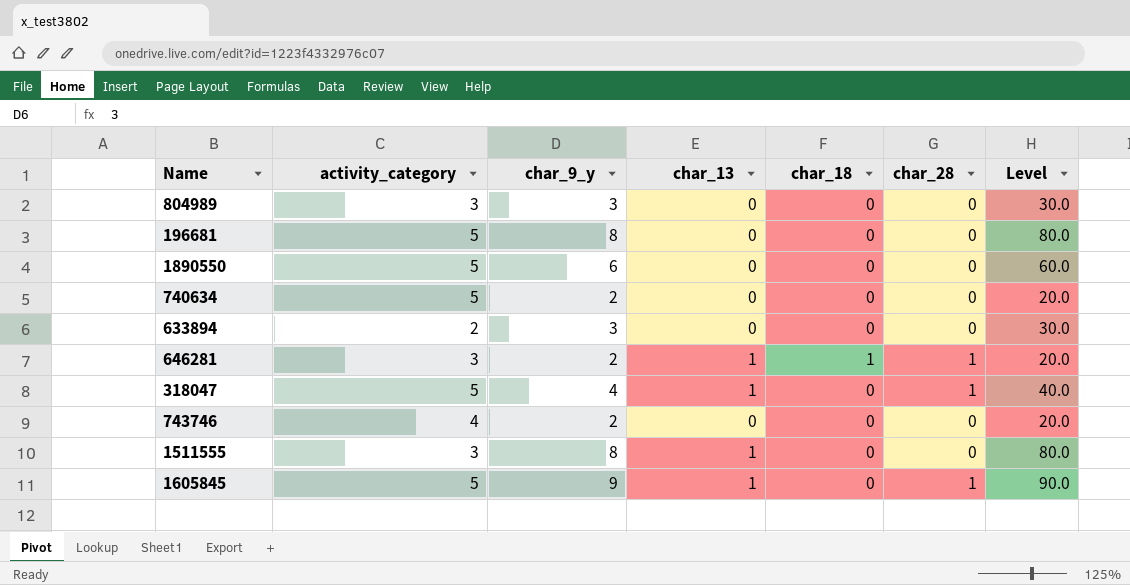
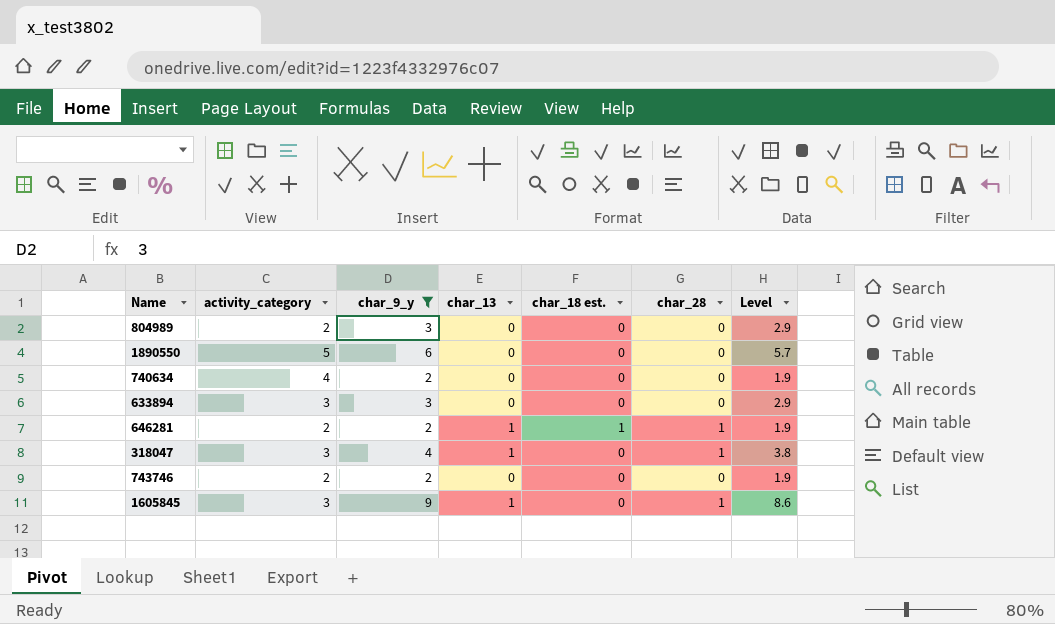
filter: none -> char_9_y != 8
column name: char_18 -> char_18 est.
column Level | formula: [char_9_y] * 10 -> [char_9_y] * 0.95
804989 | activity_category: 3 -> 2
740634 | activity_category: 5 -> 4
633894 | activity_category: 2 -> 3
646281 | activity_category: 3 -> 2
318047 | activity_category: 5 -> 3
743746 | activity_category: 4 -> 2
1605845 | activity_category: 5 -> 3

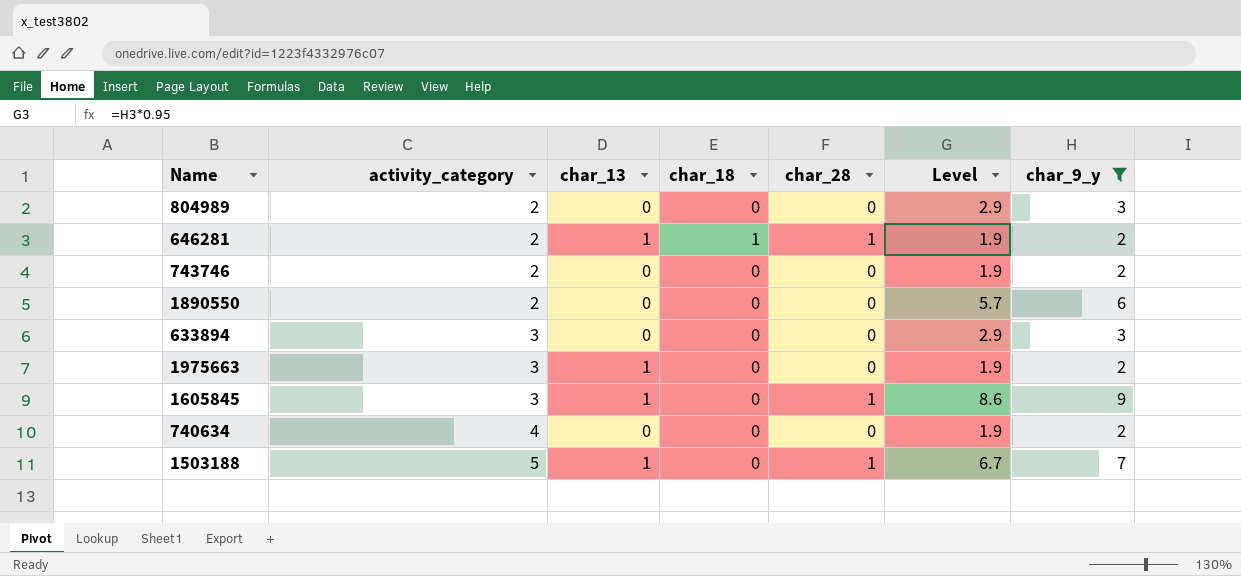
row order: none -> activity_category ascending
column name: char_18 est. -> char_18
column char_9_y | position: 3 -> 7
row 318047: 3 | 4 | 1 | 0 | 1 | 3.8 -> none
1890550 | activity_category: 5 -> 2
row 1975663: none -> 3 | 1 | 0 | 0 | 1.9 | 2
row 1503188: none -> 5 | 1 | 0 | 1 | 6.7 | 7

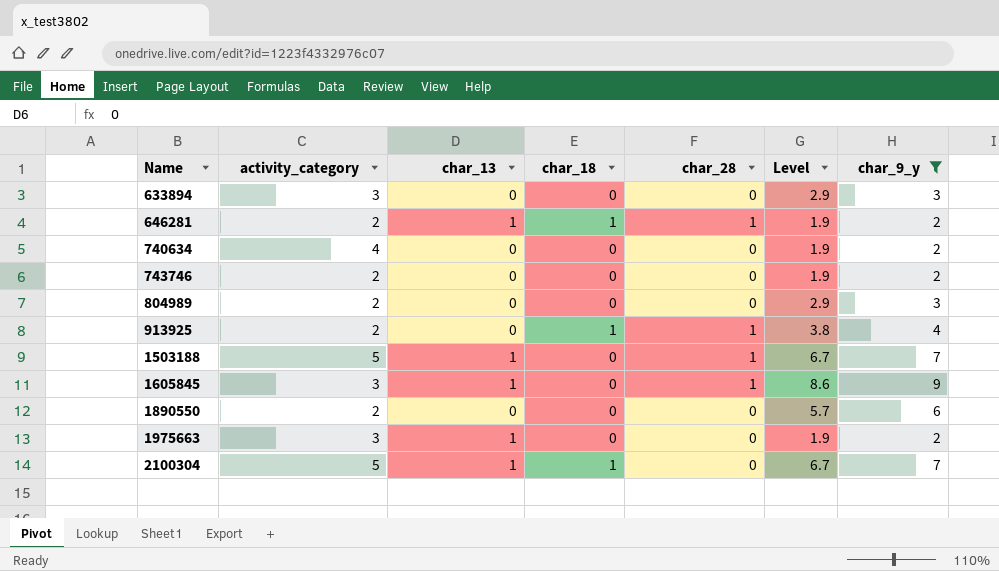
row order: activity_category ascending -> Name ascending
row 913925: none -> 2 | 0 | 1 | 1 | 3.8 | 4
row 2100304: none -> 5 | 1 | 1 | 0 | 6.7 | 7

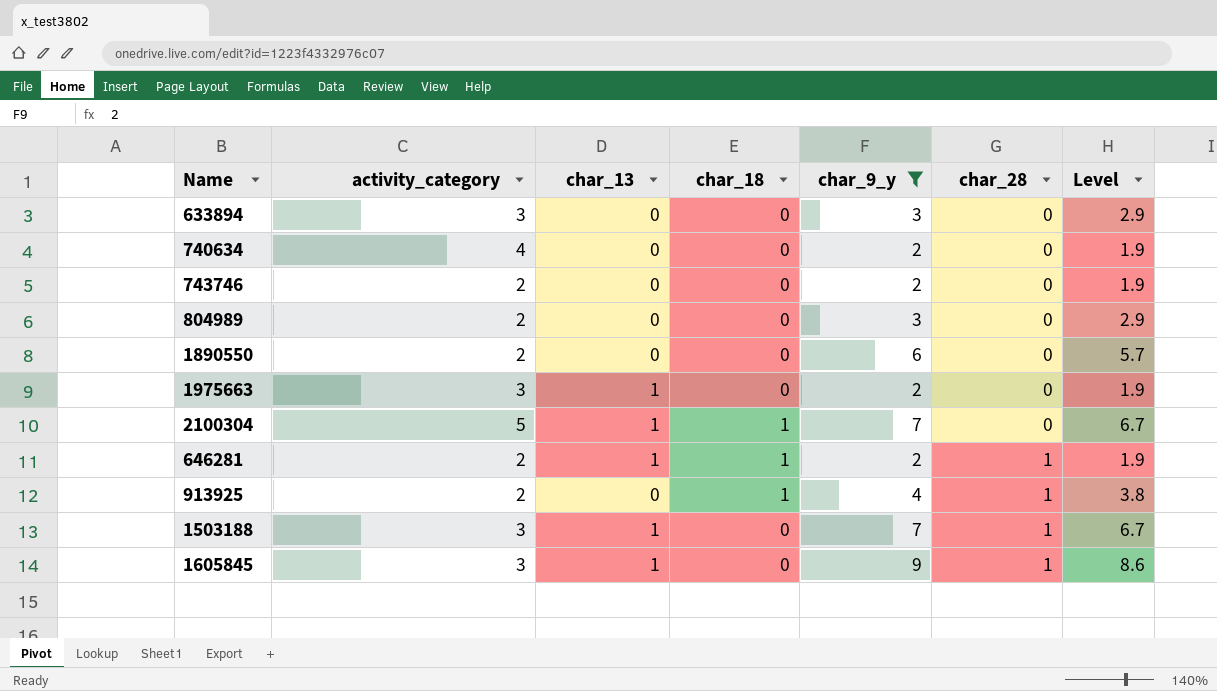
row order: Name ascending -> char_28 ascending
column char_9_y | position: 7 -> 5
1503188 | activity_category: 5 -> 3

